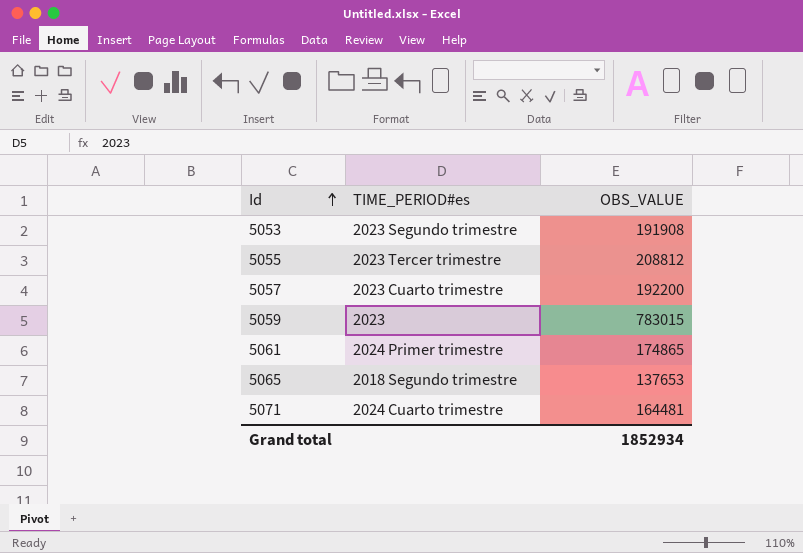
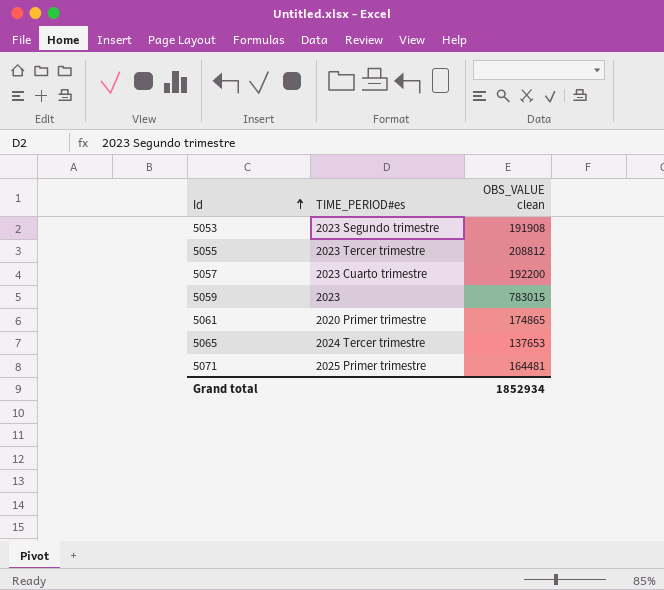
column name: OBS_VALUE -> OBS_VALUE clean
5061 | TIME_PERIOD#es: 2024 Primer trimestre -> 2020 Primer trimestre
5065 | TIME_PERIOD#es: 2018 Segundo trimestre -> 2024 Tercer trimestre
5071 | TIME_PERIOD#es: 2024 Cuarto trimestre -> 2025 Primer trimestre

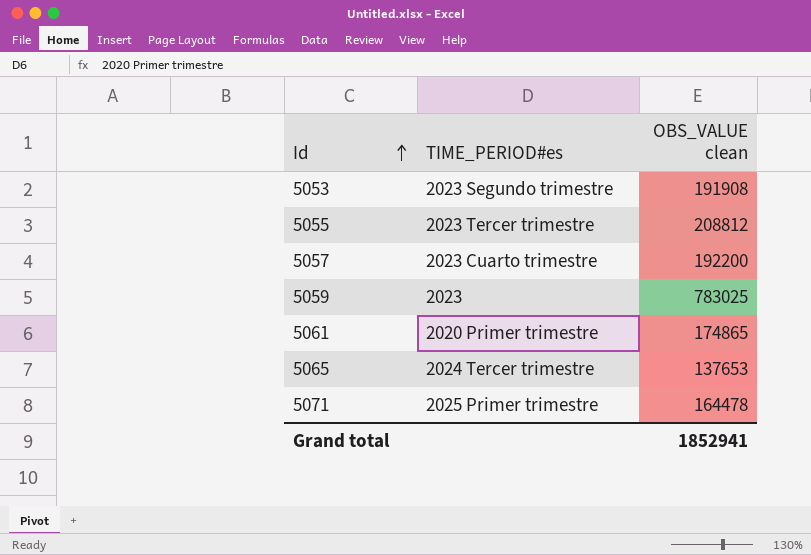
5059 | OBS_VALUE clean: 783015 -> 783025
5071 | OBS_VALUE clean: 164481 -> 164478
Grand total | OBS_VALUE clean: 1852934 -> 1852941

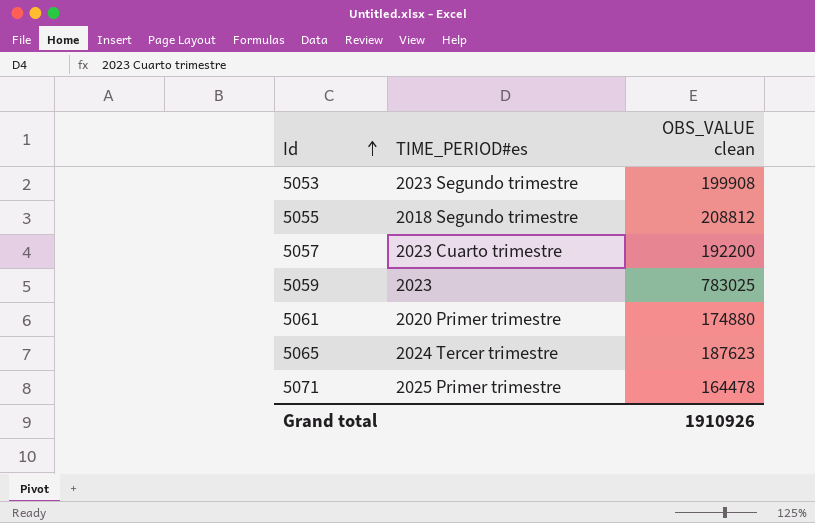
5053 | OBS_VALUE clean: 191908 -> 199908
5055 | TIME_PERIOD#es: 2023 Tercer trimestre -> 2018 Segundo trimestre
5061 | OBS_VALUE clean: 174865 -> 174880
5065 | OBS_VALUE clean: 137653 -> 187623
Grand total | OBS_VALUE clean: 1852941 -> 1910926

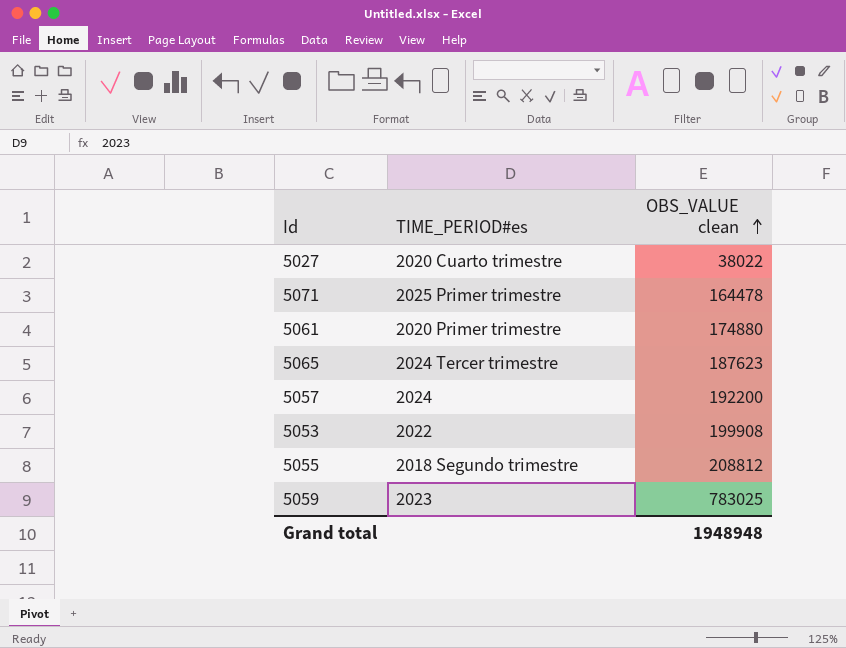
row order: Id ascending -> OBS_VALUE clean ascending
row 5027: none -> 2020 Cuarto trimestre | 38022
5057 | TIME_PERIOD#es: 2023 Cuarto trimestre -> 2024
5053 | TIME_PERIOD#es: 2023 Segundo trimestre -> 2022
Grand total | OBS_VALUE clean: 1910926 -> 1948948

